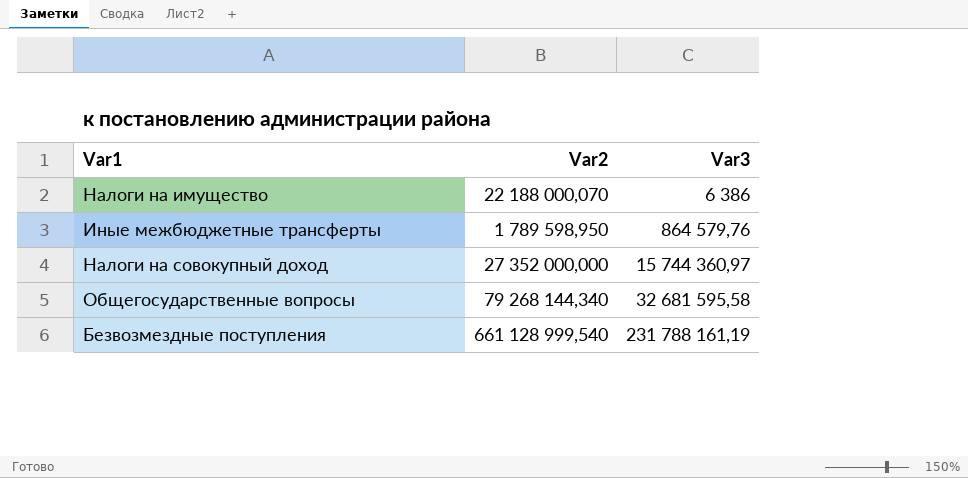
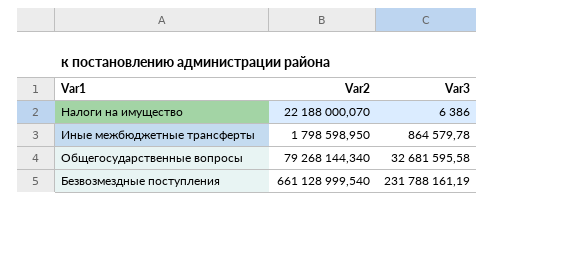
row Налоги на совокупный доход: 27 352 000,000 | 15 744 360,97 -> none
Иные межбюджетные трансферты | Var2: 1 789 598,950 -> 1 798 598,950
Иные межбюджетные трансферты | Var3: 864 579,76 -> 864 579,78

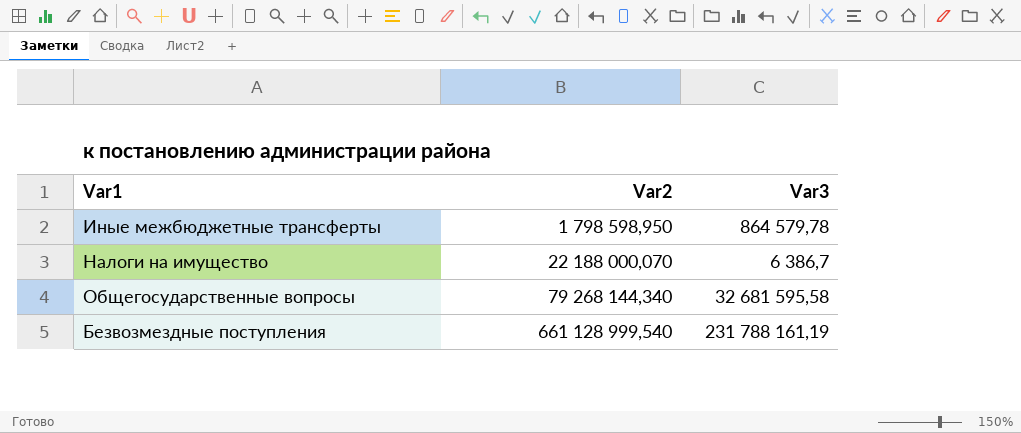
row order: Var3 ascending -> Var2 ascending
Налоги на имущество | Var3: 6 386 -> 6 386,7

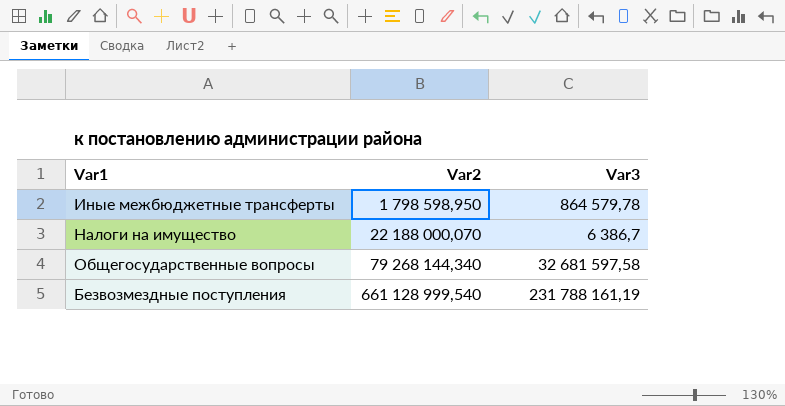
Общегосударственные вопросы | Var3: 32 681 595,58 -> 32 681 597,58

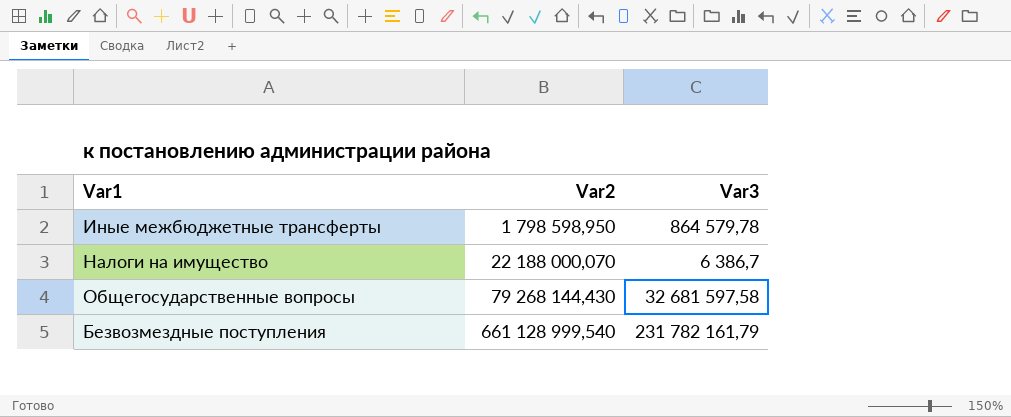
Общегосударственные вопросы | Var2: 79 268 144,340 -> 79 268 144,430
Безвозмездные поступления | Var3: 231 788 161,19 -> 231 782 161,79

